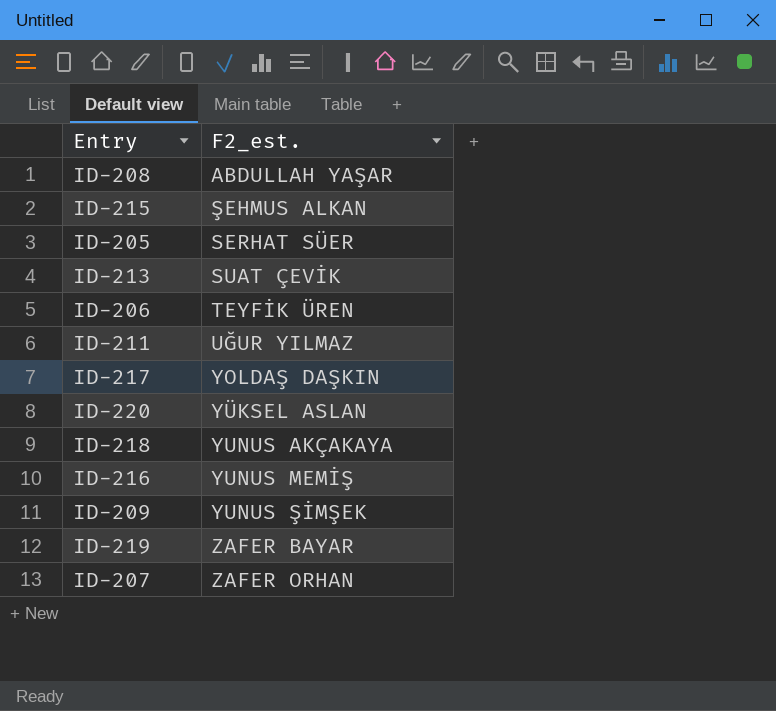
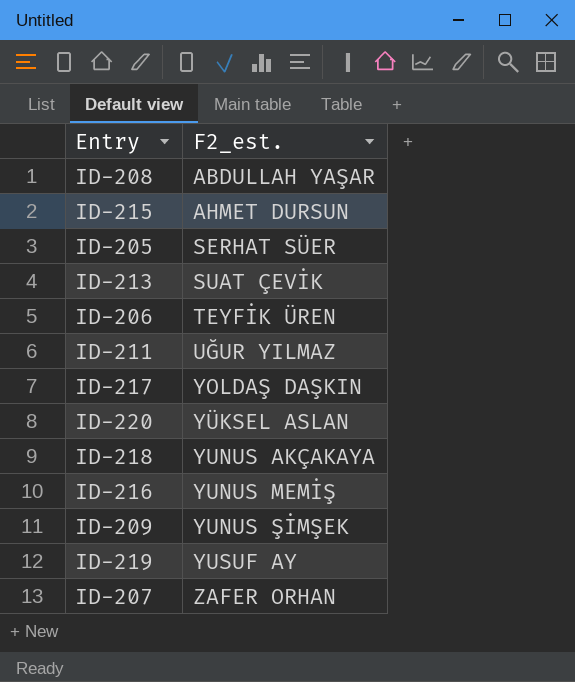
ID-215 | F2_est.: ŞEHMUS ALKAN -> AHMET DURSUN
ID-219 | F2_est.: ZAFER BAYAR -> YUSUF AY

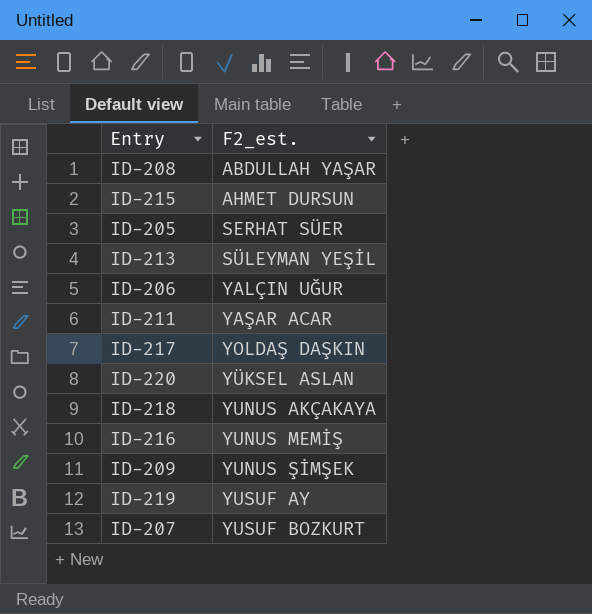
ID-213 | F2_est.: SUAT ÇEVİK -> SÜLEYMAN YEŞİL
ID-206 | F2_est.: TEYFİK ÜREN -> YALÇIN UĞUR
ID-211 | F2_est.: UĞUR YILMAZ -> YAŞAR ACAR
ID-207 | F2_est.: ZAFER ORHAN -> YUSUF BOZKURT

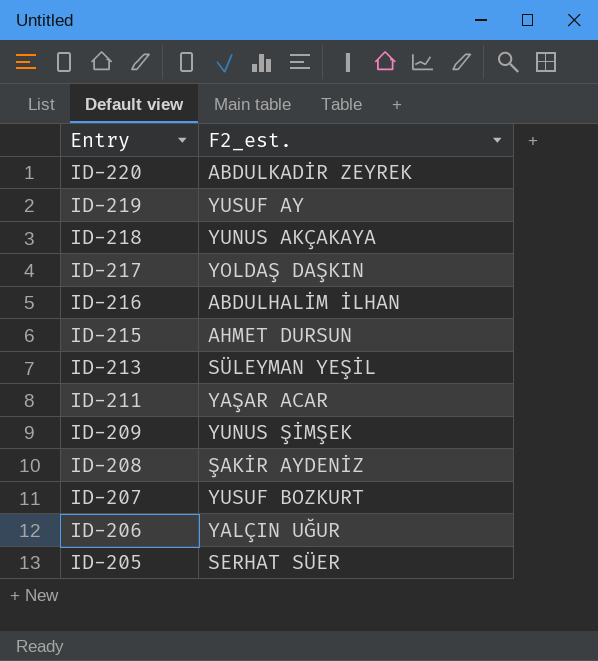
row order: F2_est. ascending -> Entry descending
ID-220 | F2_est.: YÜKSEL ASLAN -> ABDULKADİR ZEYREK
ID-216 | F2_est.: YUNUS MEMİŞ -> ABDULHALİM İLHAN
ID-208 | F2_est.: ABDULLAH YAŞAR -> ŞAKİR AYDENİZ

